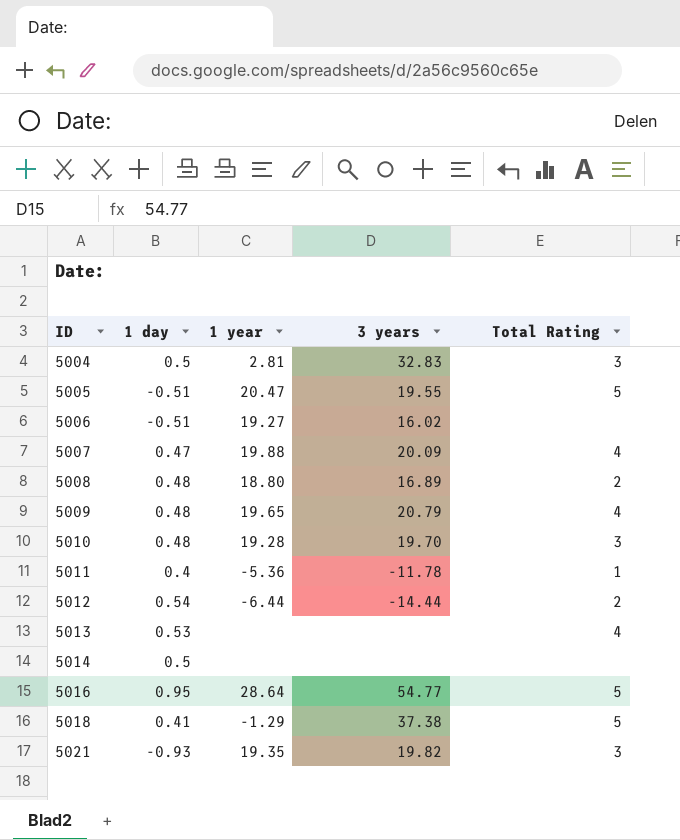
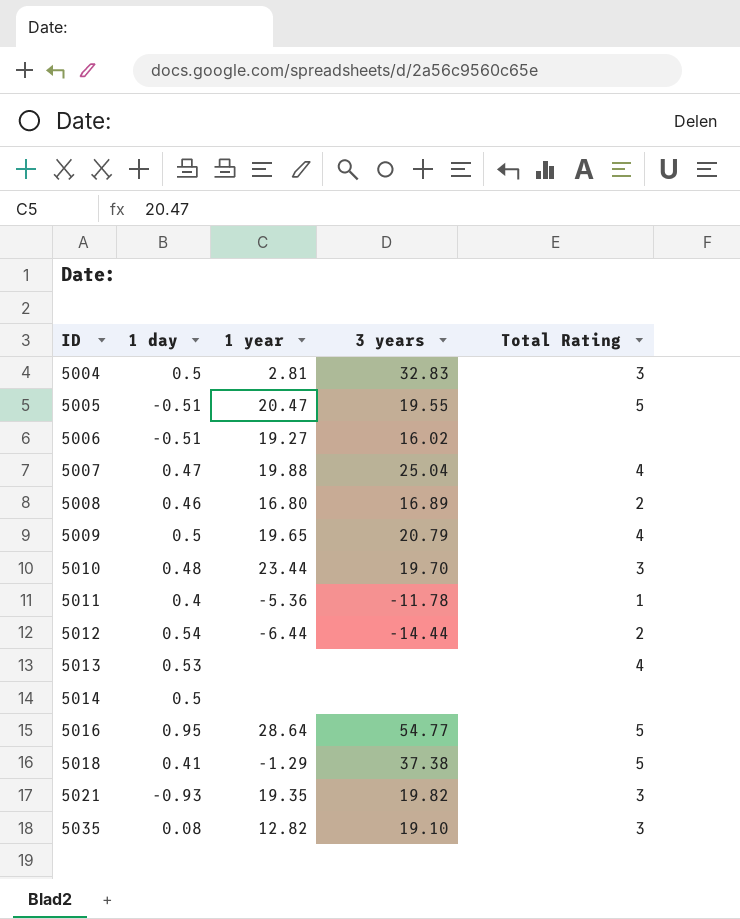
5007 | 3 years: 20.09 -> 25.04
5008 | 1 day: 0.48 -> 0.46
5008 | 1 year: 18.80 -> 16.80
5009 | 1 day: 0.48 -> 0.5
5010 | 1 year: 19.28 -> 23.44
row 5035: none -> 0.08 | 12.82 | 19.10 | 3

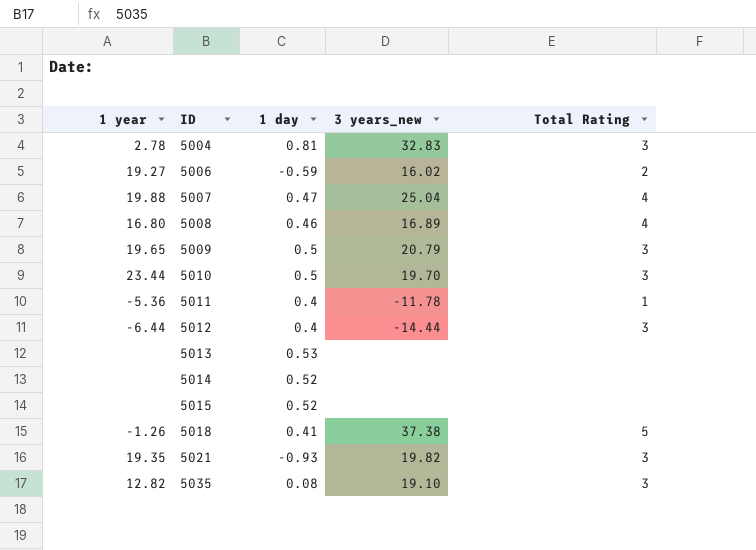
column 1 year | position: 3 -> 1
column name: 3 years -> 3 years_new
row 5005: -0.51 | 20.47 | 19.55 | 5 -> none
row 5016: 0.95 | 28.64 | 54.77 | 5 -> none
5004 | 1 year: 2.81 -> 2.78
5004 | 1 day: 0.5 -> 0.81
5006 | 1 day: -0.51 -> -0.59
5006 | Total Rating: none -> 2
5008 | Total Rating: 2 -> 4
5009 | Total Rating: 4 -> 3
5010 | 1 day: 0.48 -> 0.5
5012 | 1 day: 0.54 -> 0.4
5012 | Total Rating: 2 -> 3
5013 | Total Rating: 4 -> none
5014 | 1 day: 0.5 -> 0.52
row 5015: none -> none | 0.52 | none | none
5018 | 1 year: -1.29 -> -1.26

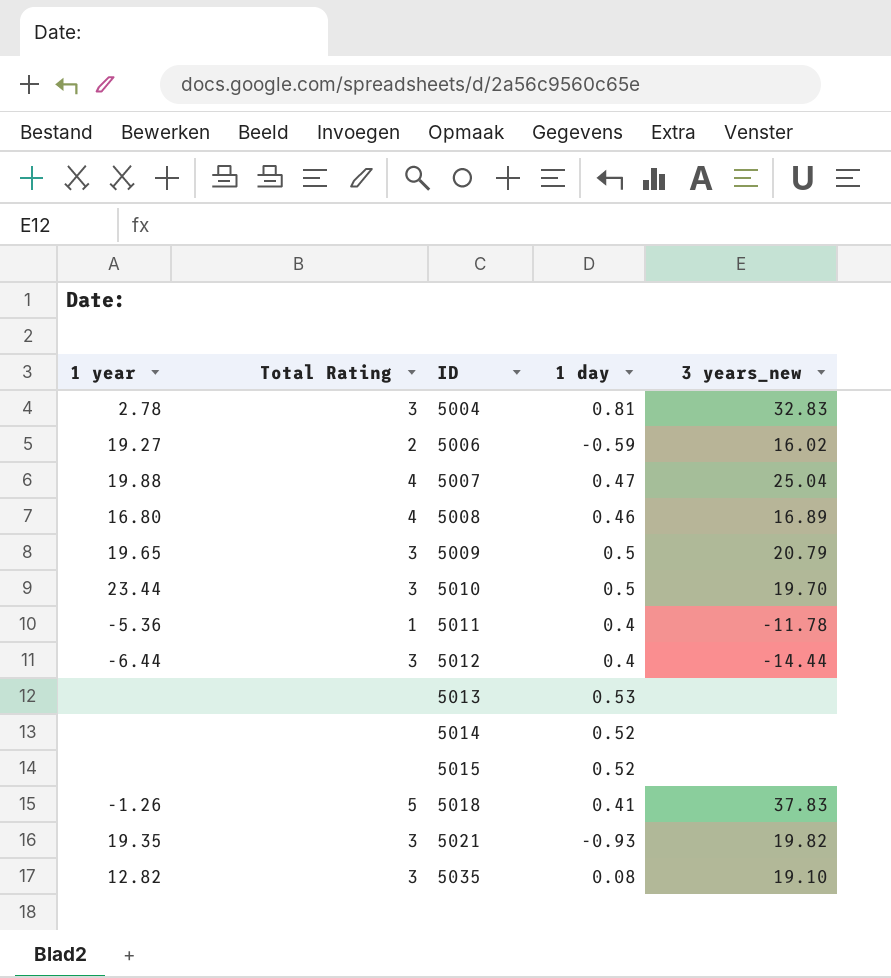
column Total Rating | position: 5 -> 2
5018 | 3 years_new: 37.38 -> 37.83

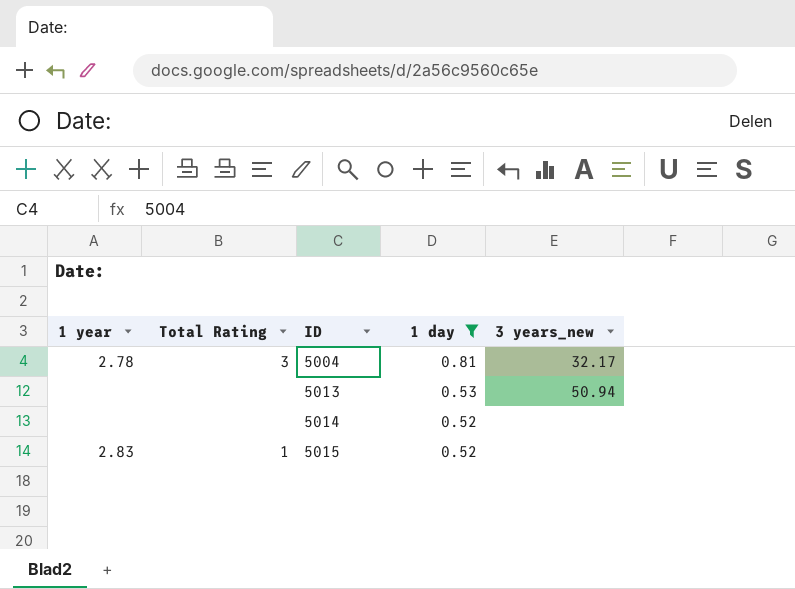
filter: none -> 1 day >= 0.52
5004 | 3 years_new: 32.83 -> 32.17
5013 | 3 years_new: none -> 50.94
5015 | 1 year: none -> 2.83
5015 | Total Rating: none -> 1

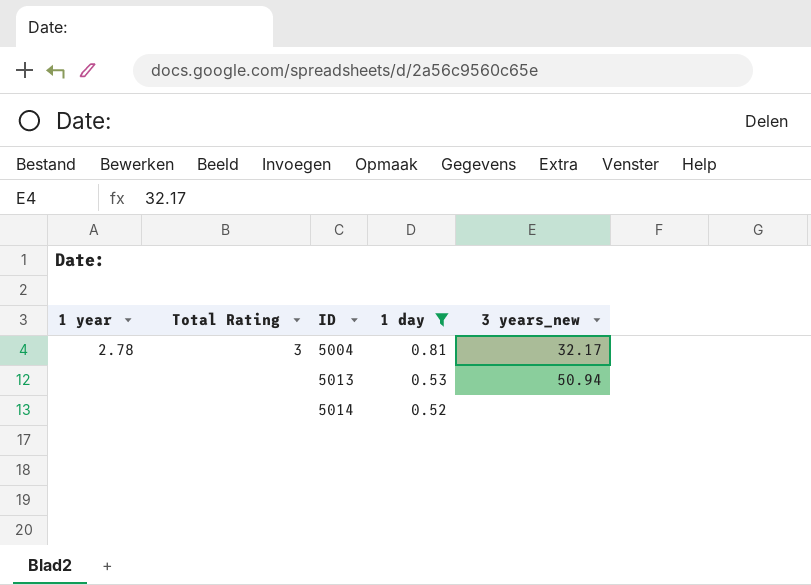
row 5015: 2.83 | 1 | 0.52 | none -> none

